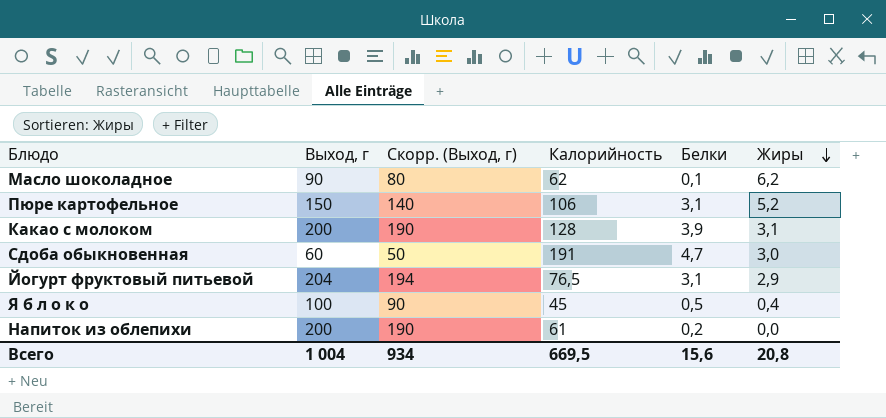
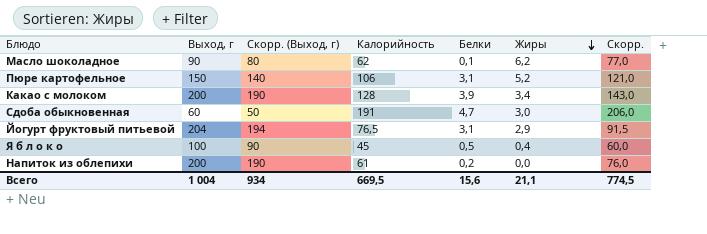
column Скорр. | formula: none -> [Калорийность] + 15
Какао с молоком | Жиры: 3,1 -> 3,4
Всего | Жиры: 20,8 -> 21,1

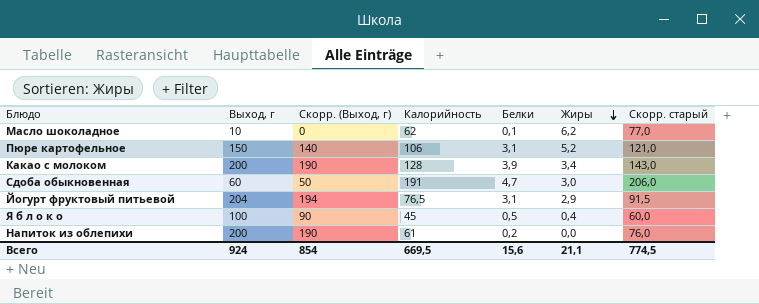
column name: Скорр. -> Скорр. старый
Масло шоколадное | Выход, г: 90 -> 10
Масло шоколадное | Скорр. (Выход, г): 80 -> 0
Всего | Выход, г: 1 004 -> 924
Всего | Скорр. (Выход, г): 934 -> 854

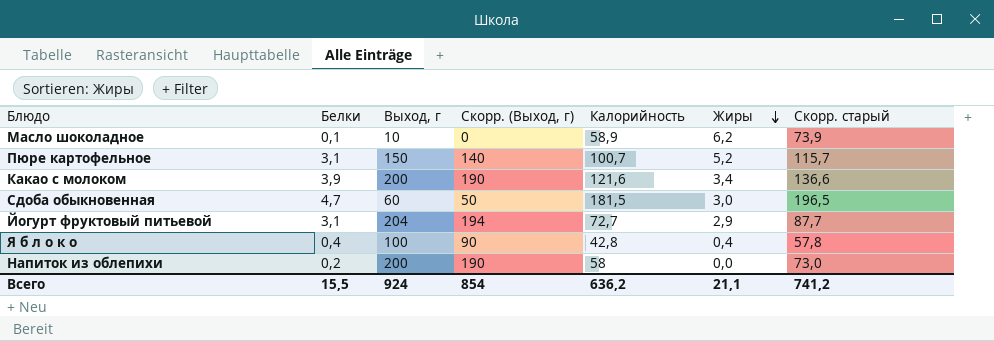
column Белки | position: 5 -> 2
Масло шоколадное | Калорийность: 62 -> 58,9
Масло шоколадное | Скорр. старый: 77,0 -> 73,9
Пюре картофельное | Калорийность: 106 -> 100,7
Пюре картофельное | Скорр. старый: 121,0 -> 115,7
Какао с молоком | Калорийность: 128 -> 121,6
Какао с молоком | Скорр. старый: 143,0 -> 136,6
Сдоба обыкновенная | Калорийность: 191 -> 181,5
Сдоба обыкновенная | Скорр. старый: 206,0 -> 196,5
Йогурт фруктовый питьевой | Калорийность: 76,5 -> 72,7
Йогурт фруктовый питьевой | Скорр. старый: 91,5 -> 87,7
Я б л о к о | Белки: 0,5 -> 0,4
Я б л о к о | Калорийность: 45 -> 42,8
Я б л о к о | Скорр. старый: 60,0 -> 57,8
Напиток из облепихи | Калорийность: 61 -> 58
Напиток из облепихи | Скорр. старый: 76,0 -> 73,0
Всего | Белки: 15,6 -> 15,5
Всего | Калорийность: 669,5 -> 636,2
Всего | Скорр. старый: 774,5 -> 741,2

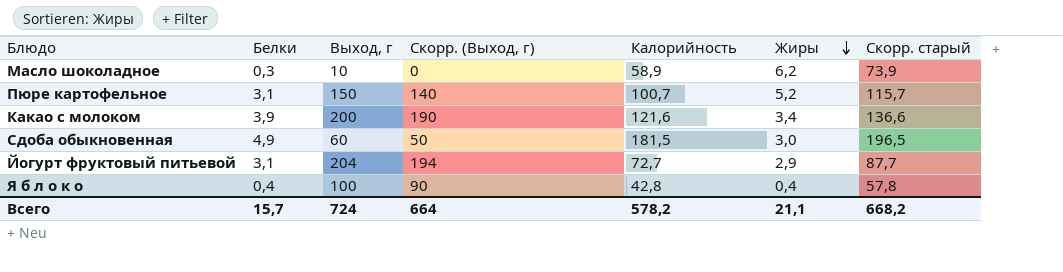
row Напиток из облепихи: 0,2 | 200 | 190 | 58 | 0,0 | 73,0 -> none
Масло шоколадное | Белки: 0,1 -> 0,3
Сдоба обыкновенная | Белки: 4,7 -> 4,9
Всего | Белки: 15,5 -> 15,7
Всего | Выход, г: 924 -> 724
Всего | Скорр. (Выход, г): 854 -> 664
Всего | Калорийность: 636,2 -> 578,2
Всего | Скорр. старый: 741,2 -> 668,2

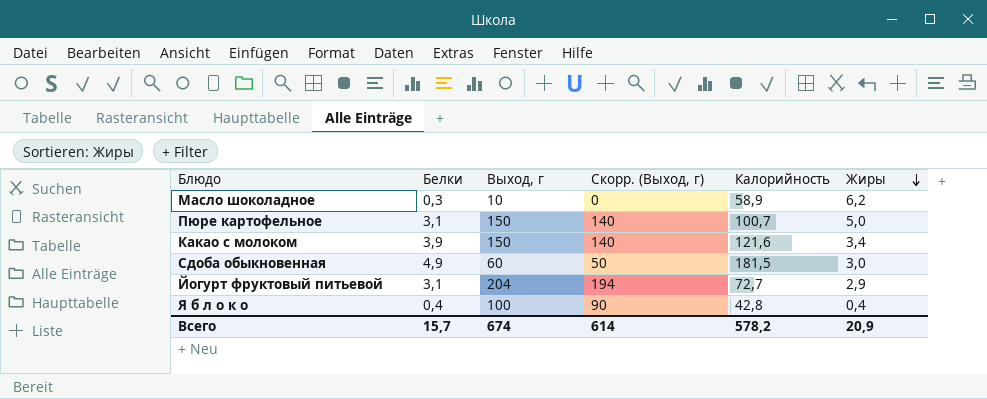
column Скорр. старый | formula: [Калорийность] + 15 -> none
Пюре картофельное | Жиры: 5,2 -> 5,0
Какао с молоком | Выход, г: 200 -> 150
Какао с молоком | Скорр. (Выход, г): 190 -> 140
Всего | Выход, г: 724 -> 674
Всего | Скорр. (Выход, г): 664 -> 614
Всего | Жиры: 21,1 -> 20,9

